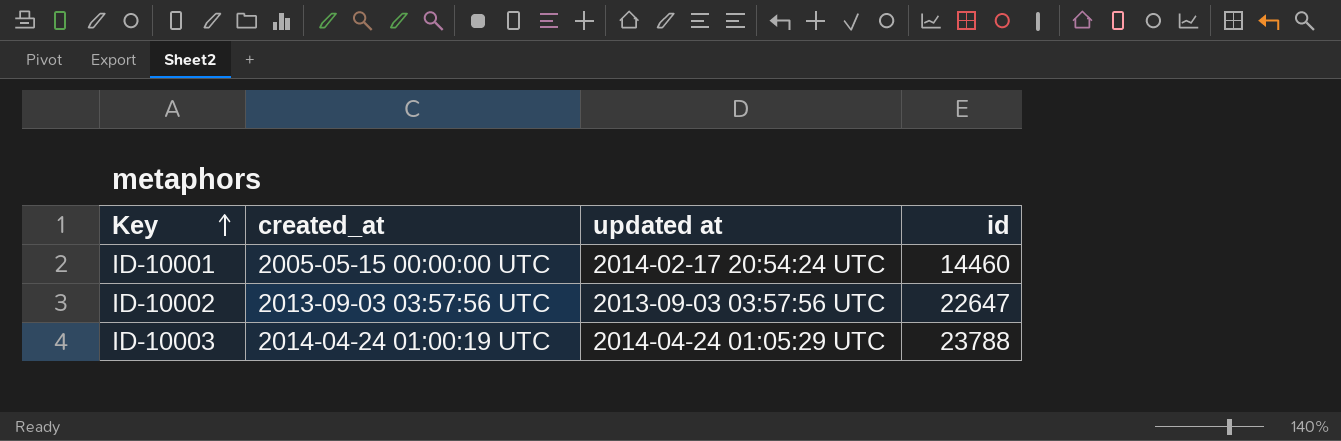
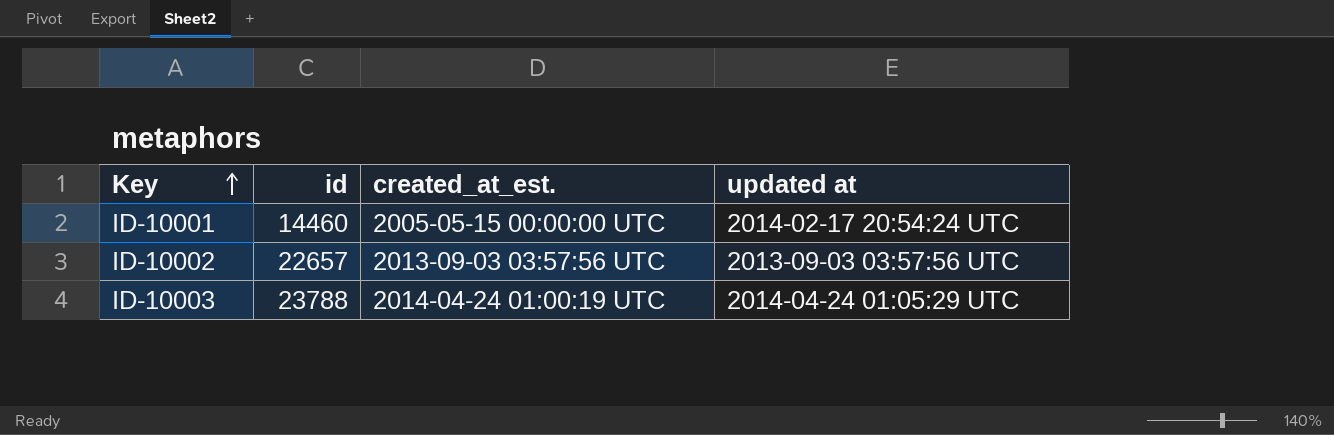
column id | position: 4 -> 2
column name: created_at -> created_at_est.
ID-10002 | id: 22647 -> 22657

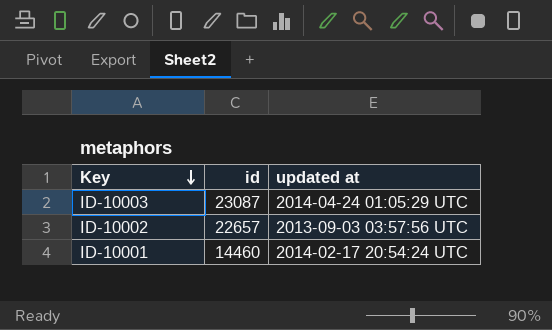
row order: Key ascending -> Key descending
column created_at_est. | position: 3 -> none
ID-10003 | id: 23788 -> 23087

